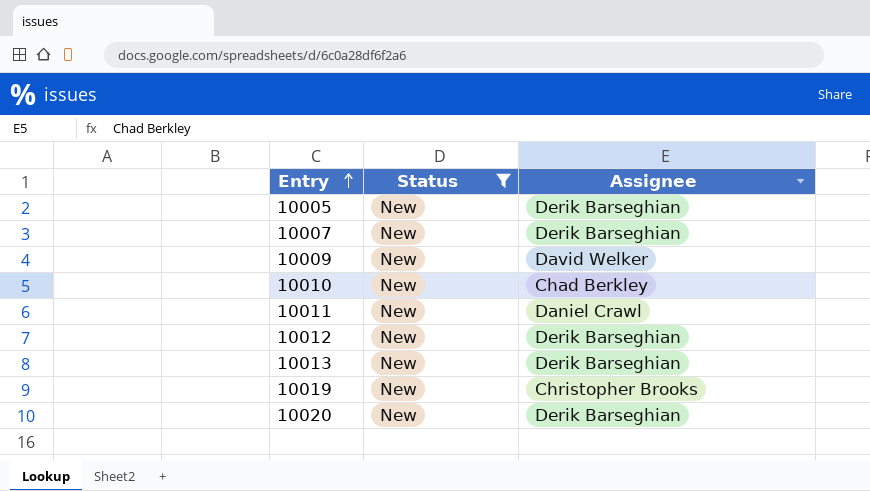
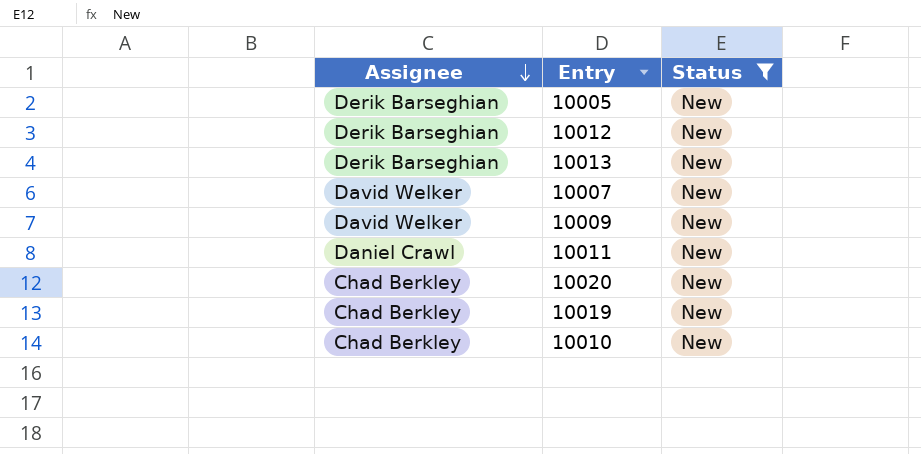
row order: Entry ascending -> Assignee descending
column Assignee | position: 3 -> 1
10007 | Assignee: Derik Barseghian -> David Welker
10020 | Assignee: Derik Barseghian -> Chad Berkley
10019 | Assignee: Christopher Brooks -> Chad Berkley

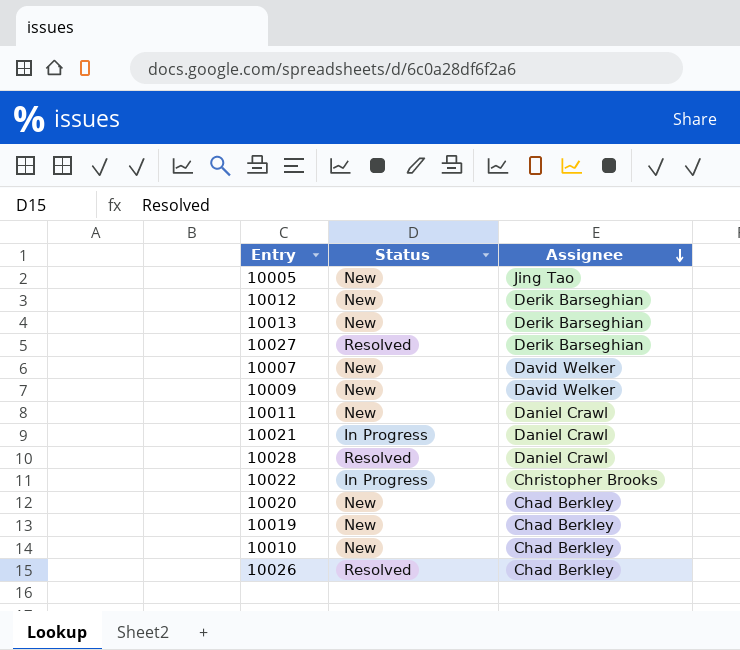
filter: Status = New -> none
column Assignee | position: 1 -> 3
10005 | Assignee: Derik Barseghian -> Jing Tao

